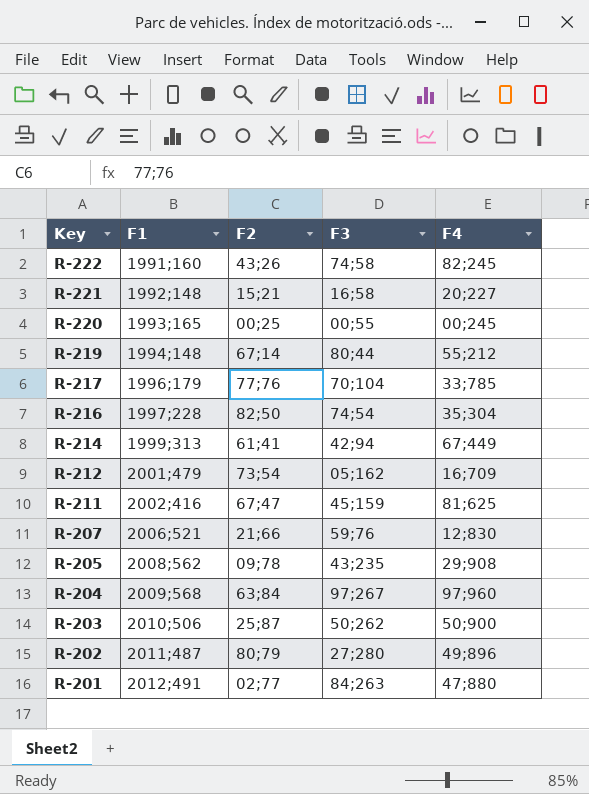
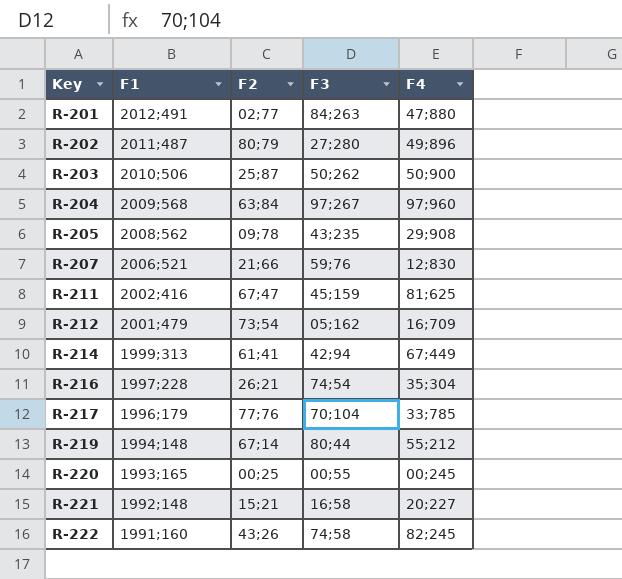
row order: Key descending -> Key ascending
R-216 | F2: 82;50 -> 26;21

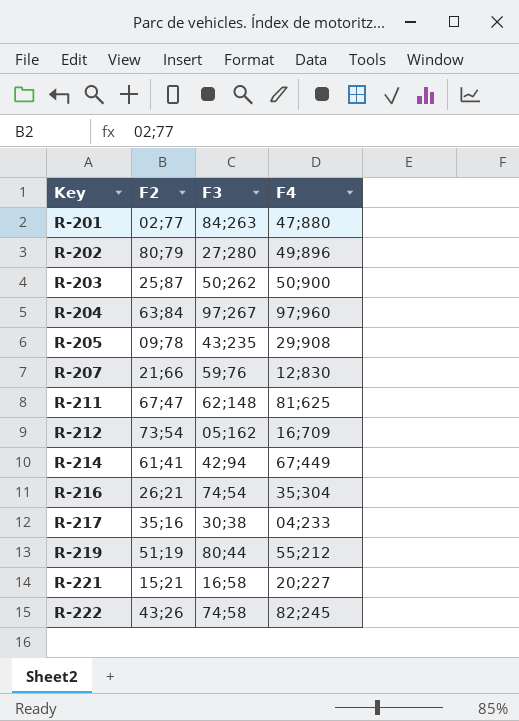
column F1 | position: 2 -> none
row R-220: 1993;165 | 00;25 | 00;55 | 00;245 -> none
R-211 | F3: 45;159 -> 62;148
R-217 | F2: 77;76 -> 35;16
R-217 | F3: 70;104 -> 30;38
R-217 | F4: 33;785 -> 04;233
R-219 | F2: 67;14 -> 51;19

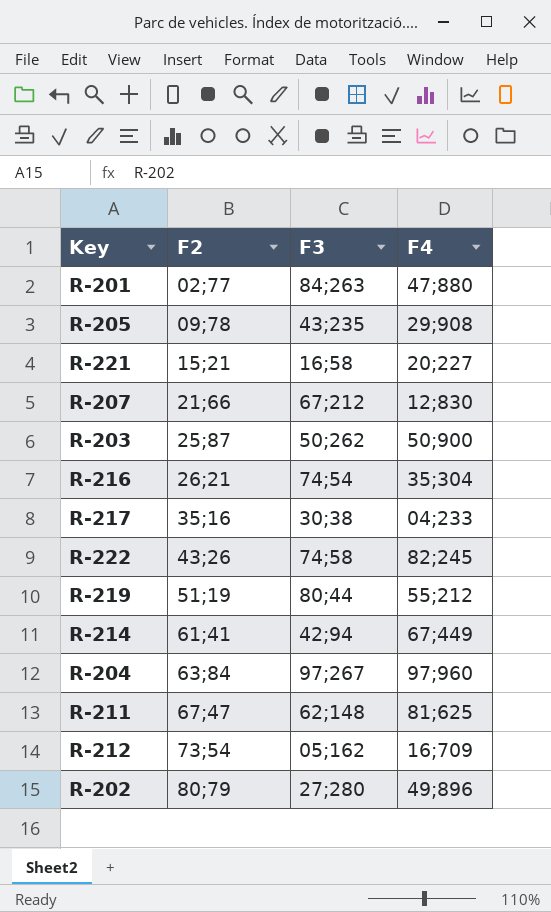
row order: Key ascending -> F2 ascending
R-207 | F3: 59;76 -> 67;212

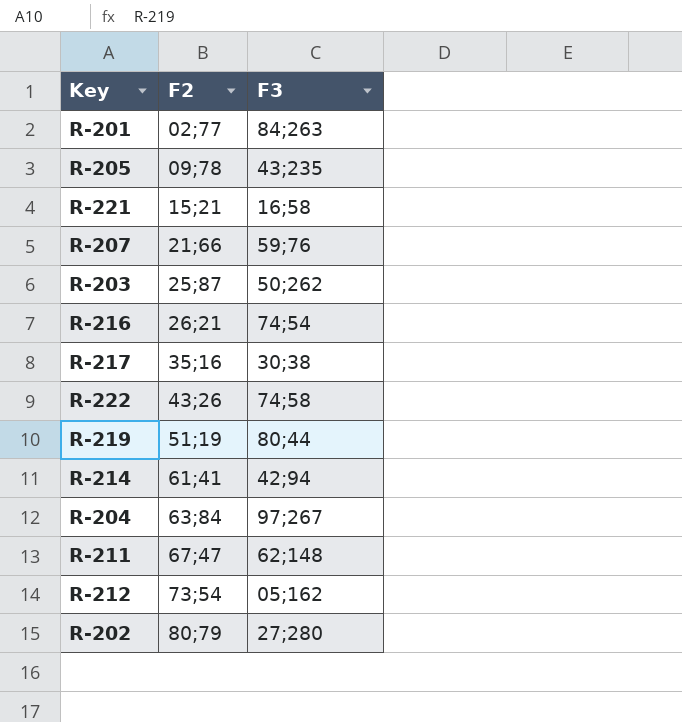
column F4 | position: 4 -> none
R-207 | F3: 67;212 -> 59;76

